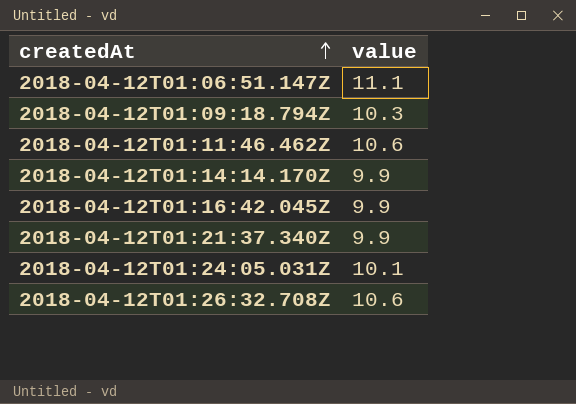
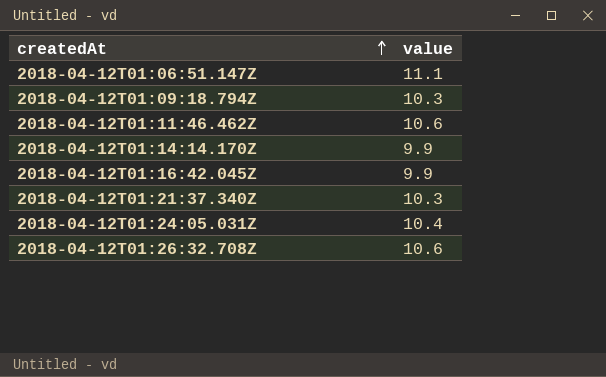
2018-04-12T01:21:37.340Z | value: 9.9 -> 10.3
2018-04-12T01:24:05.031Z | value: 10.1 -> 10.4

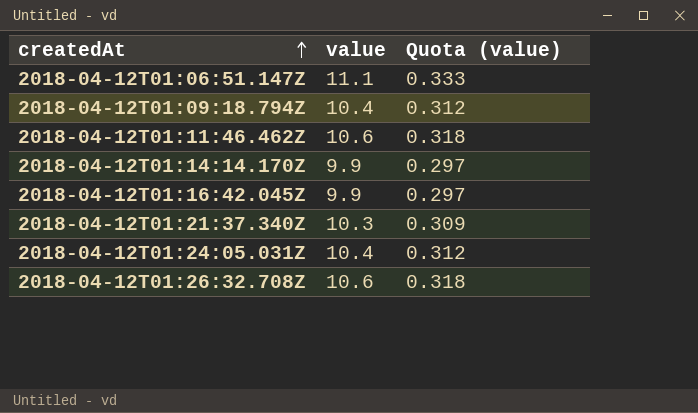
column Quota (value) | formula: none -> [value] * 0.03
2018-04-12T01:09:18.794Z | value: 10.3 -> 10.4

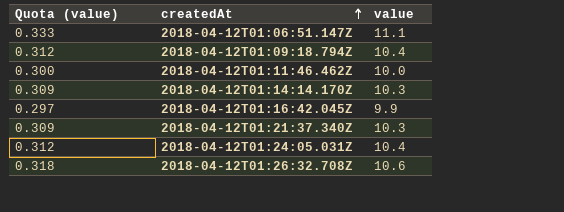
column Quota (value) | position: 3 -> 1
2018-04-12T01:11:46.462Z | Quota (value): 0.318 -> 0.300
2018-04-12T01:11:46.462Z | value: 10.6 -> 10.0
2018-04-12T01:14:14.170Z | Quota (value): 0.297 -> 0.309
2018-04-12T01:14:14.170Z | value: 9.9 -> 10.3

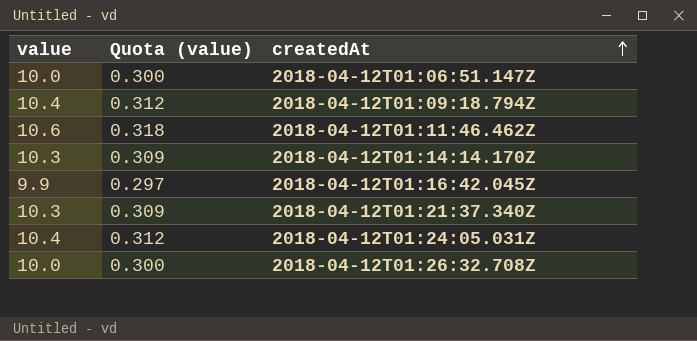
column value | position: 3 -> 1
2018-04-12T01:06:51.147Z | value: 11.1 -> 10.0
2018-04-12T01:06:51.147Z | Quota (value): 0.333 -> 0.300
2018-04-12T01:11:46.462Z | value: 10.0 -> 10.6
2018-04-12T01:11:46.462Z | Quota (value): 0.300 -> 0.318
2018-04-12T01:26:32.708Z | value: 10.6 -> 10.0
2018-04-12T01:26:32.708Z | Quota (value): 0.318 -> 0.300

